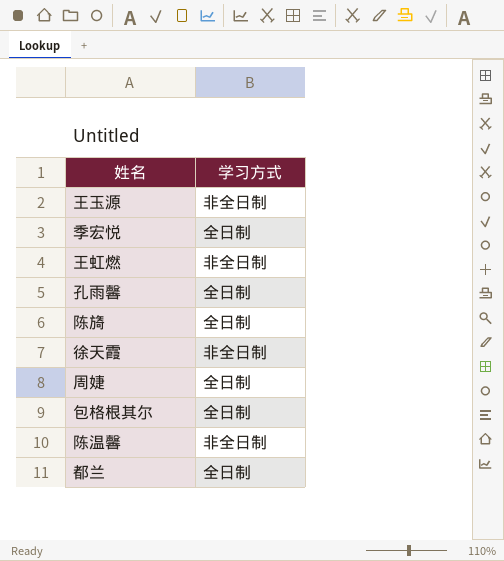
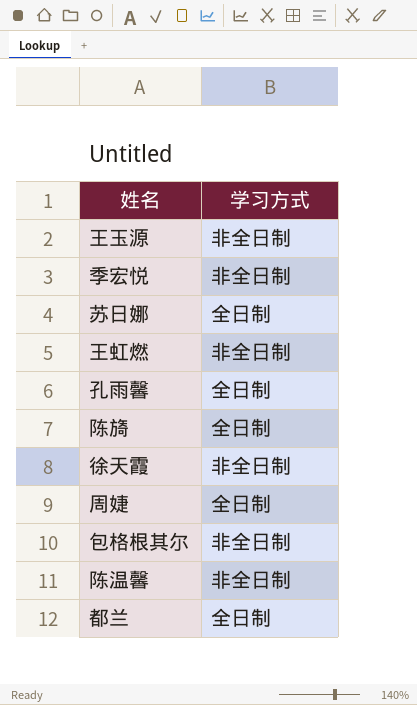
季宏悦 | 学习方式: 全日制 -> 非全日制
row 苏日娜: none -> 全日制
包格根其尔 | 学习方式: 全日制 -> 非全日制

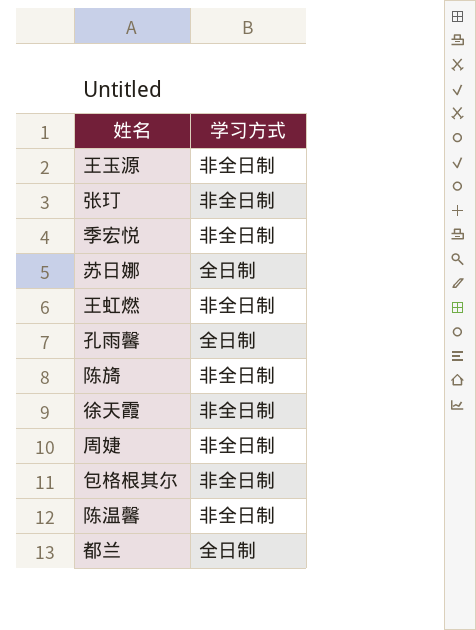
row 张玎: none -> 非全日制
陈旖 | 学习方式: 全日制 -> 非全日制
周婕 | 学习方式: 全日制 -> 非全日制

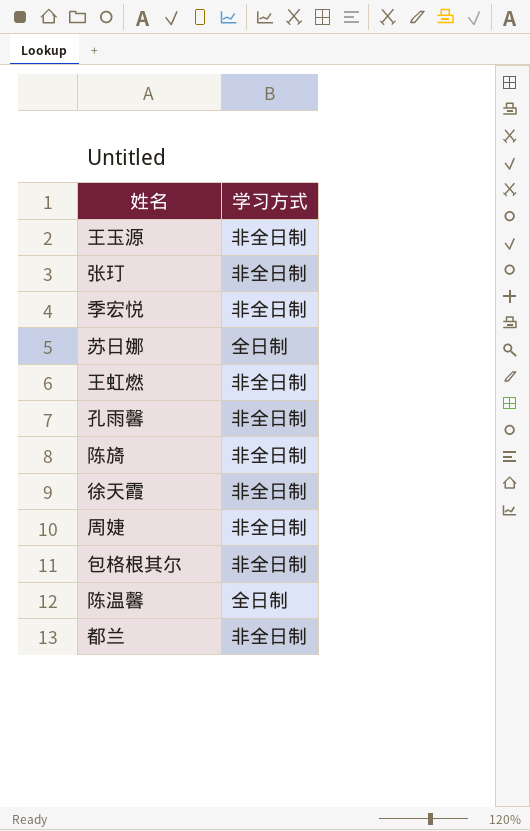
孔雨馨 | 学习方式: 全日制 -> 非全日制
陈温馨 | 学习方式: 非全日制 -> 全日制
都兰 | 学习方式: 全日制 -> 非全日制

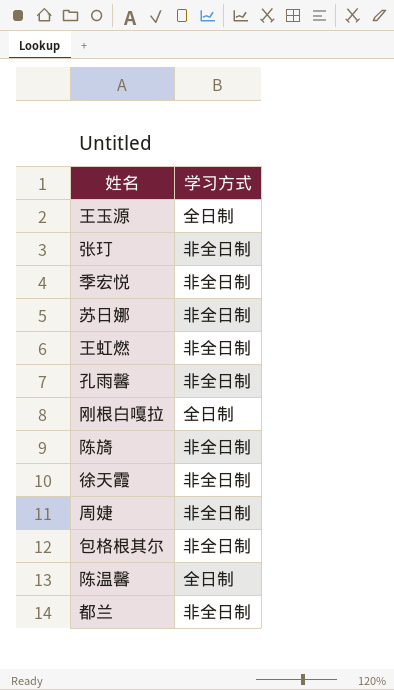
王玉源 | 学习方式: 非全日制 -> 全日制
苏日娜 | 学习方式: 全日制 -> 非全日制
row 刚根白嘎拉: none -> 全日制

